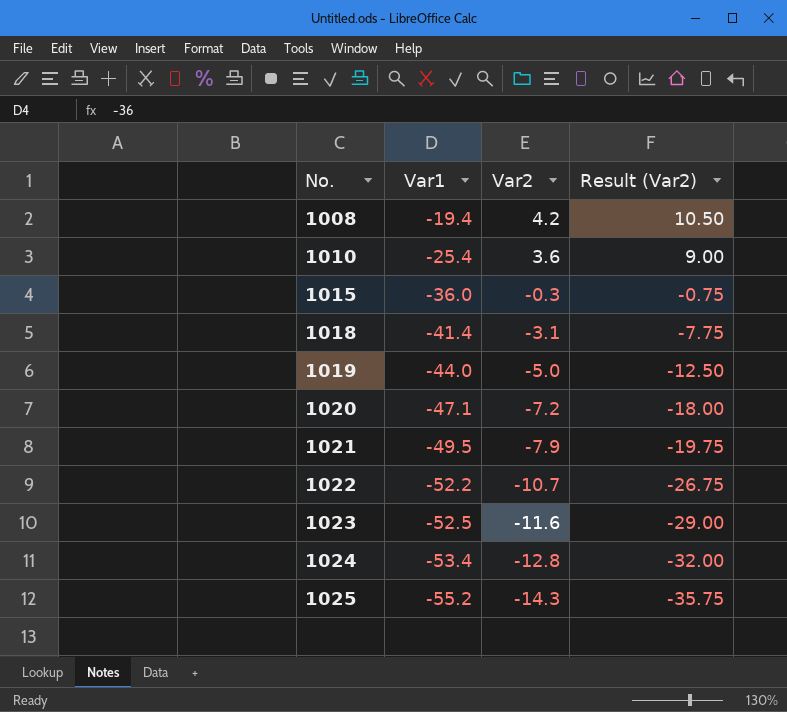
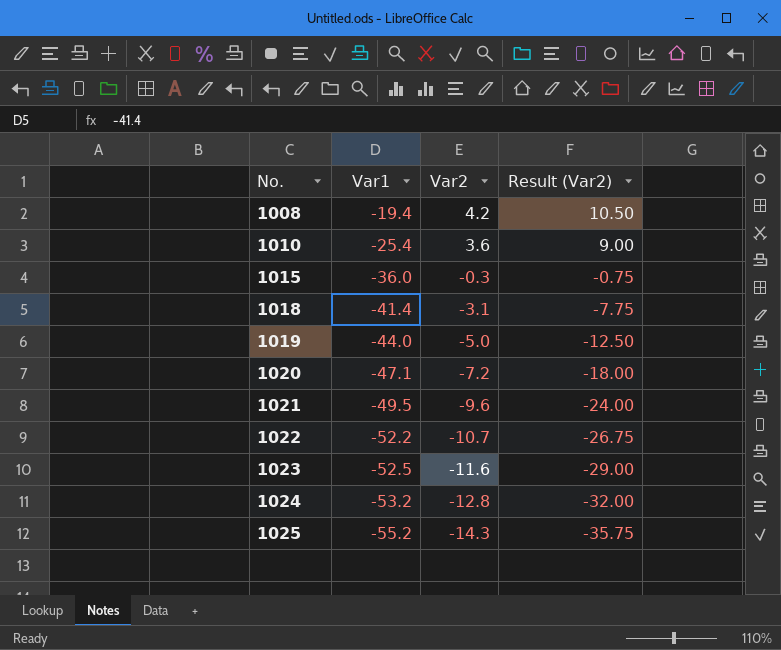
1021 | Var2: -7.9 -> -9.6
1021 | Result (Var2): -19.75 -> -24.00
1024 | Var1: -53.4 -> -53.2

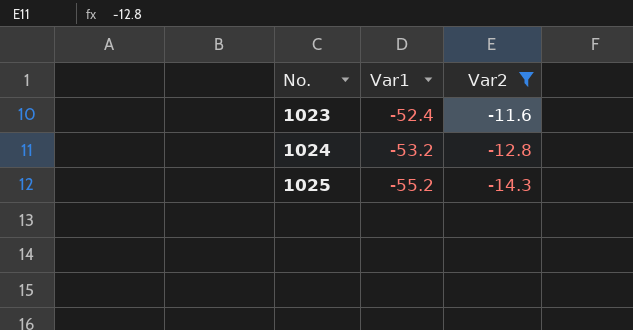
filter: none -> Var2 <= -11.6
column Result (Var2) | formula: [Var2] * 2.5 -> none
1023 | Var1: -52.5 -> -52.4

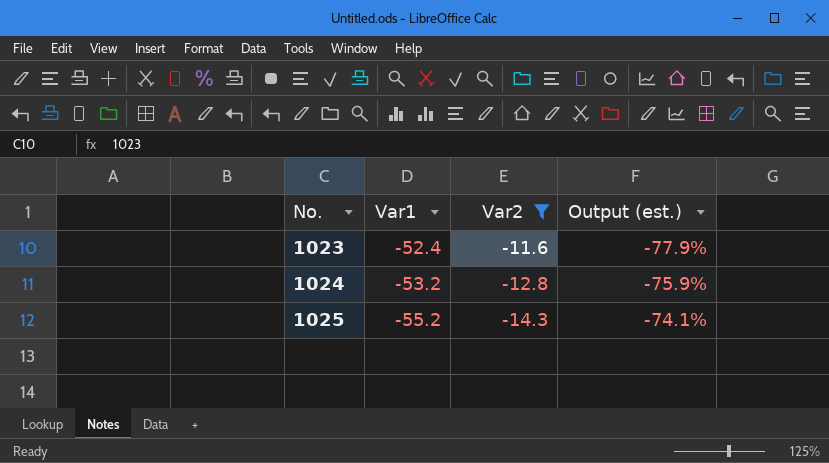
column Output (est.) | formula: none -> ([Var2] - [Var1]) / [Var1]

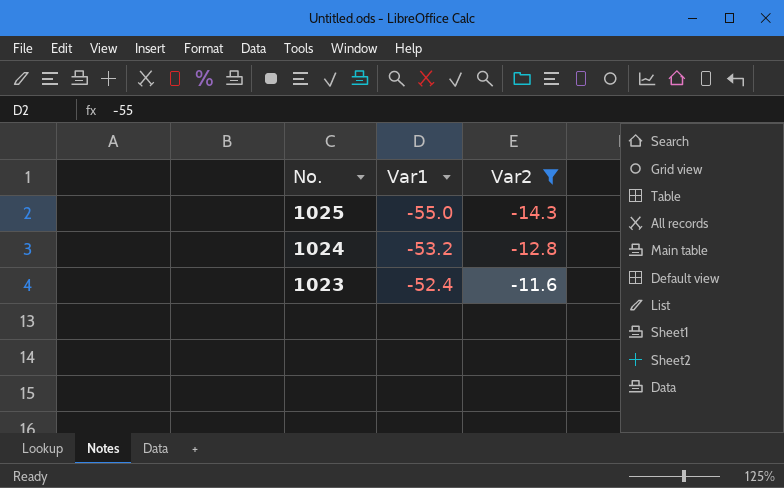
row order: No. ascending -> No. descending
column Output (est.) | formula: ([Var2] - [Var1]) / [Var1] -> none
1025 | Var1: -55.2 -> -55.0

